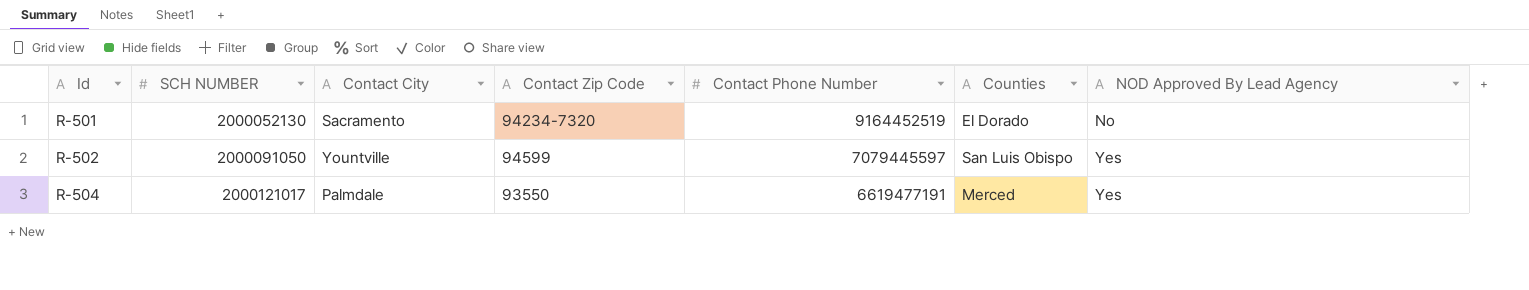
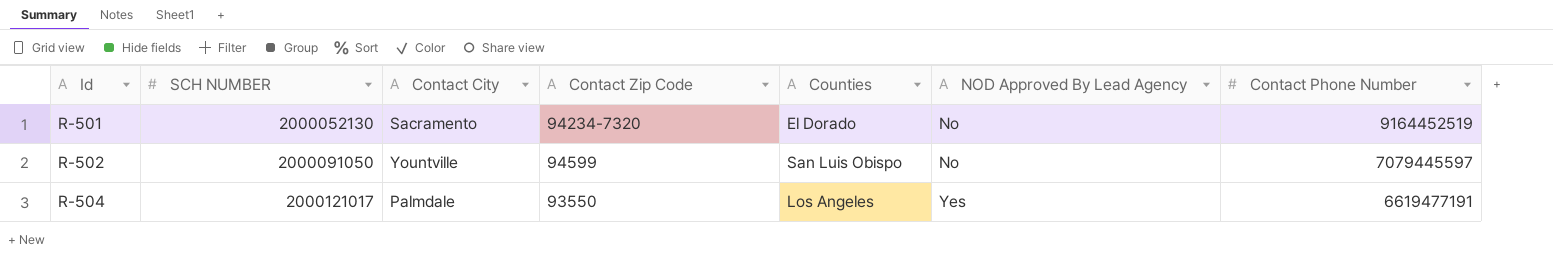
column Contact Phone Number | position: 5 -> 7
R-502 | NOD Approved By Lead Agency: Yes -> No
R-504 | Counties: Merced -> Los Angeles

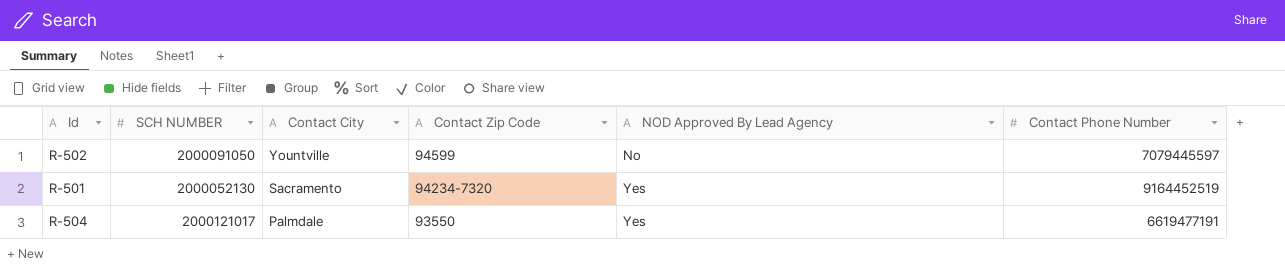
row order: Id ascending -> Contact City descending
column Counties | position: 5 -> none
R-501 | NOD Approved By Lead Agency: No -> Yes

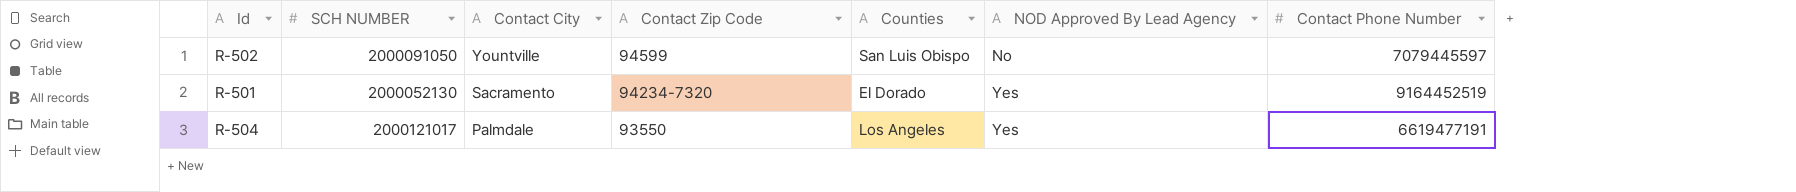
column Counties | position: none -> 5

